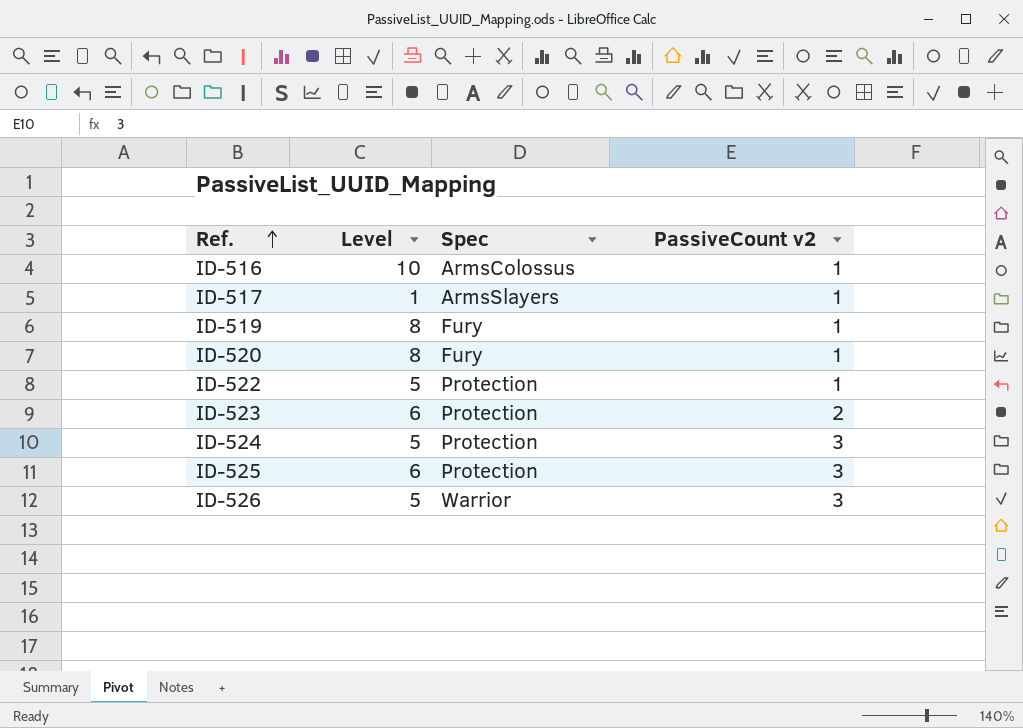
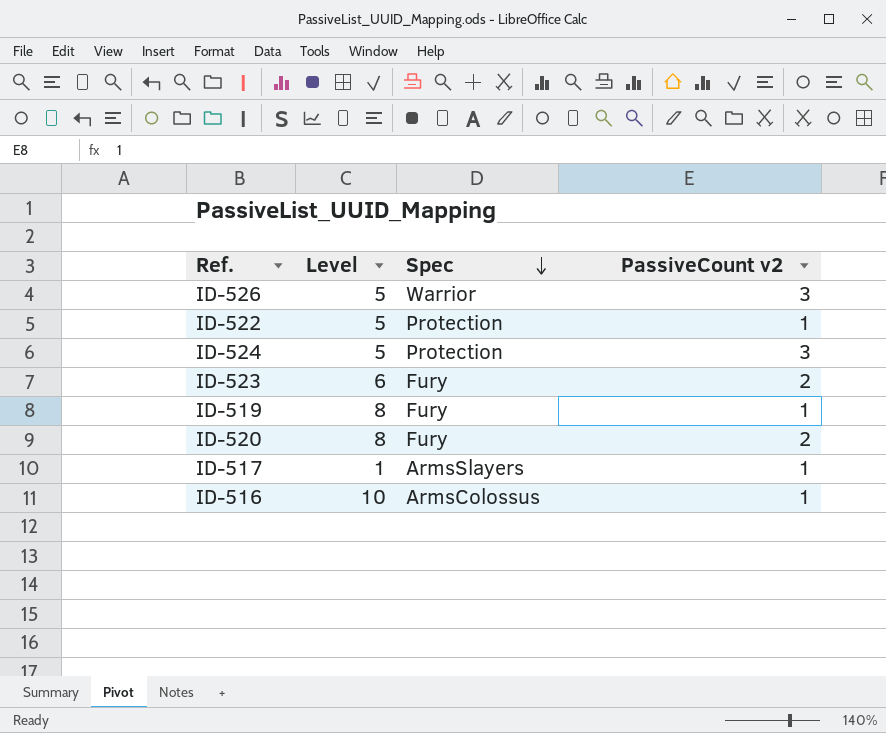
row order: Ref. ascending -> Spec descending
row ID-525: 6 | Protection | 3 -> none
ID-523 | Spec: Protection -> Fury
ID-520 | PassiveCount v2: 1 -> 2

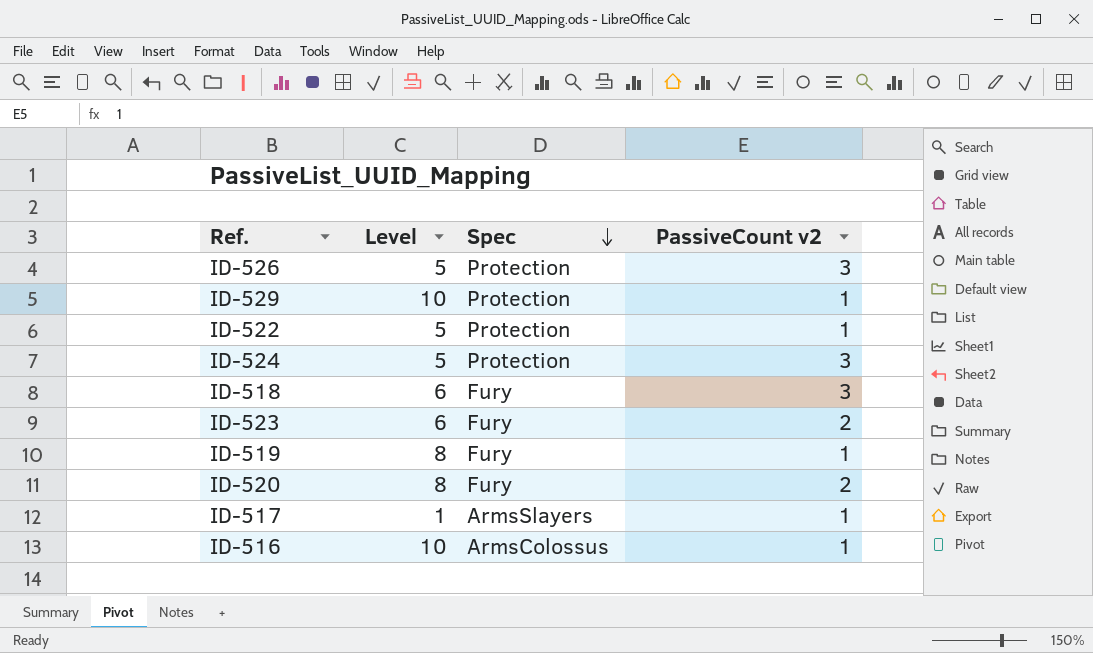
ID-526 | Spec: Warrior -> Protection
row ID-529: none -> 10 | Protection | 1
row ID-518: none -> 6 | Fury | 3

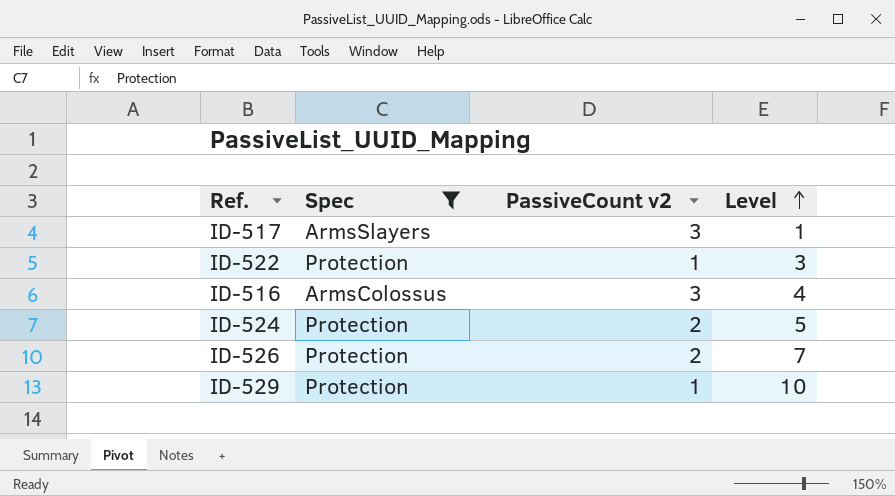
filter: none -> Spec != Fury
row order: Spec descending -> Level ascending
column Level | position: 2 -> 4
ID-517 | PassiveCount v2: 1 -> 3
ID-522 | Level: 5 -> 3
ID-516 | PassiveCount v2: 1 -> 3
ID-516 | Level: 10 -> 4
ID-524 | PassiveCount v2: 3 -> 2
ID-526 | PassiveCount v2: 3 -> 2
ID-526 | Level: 5 -> 7

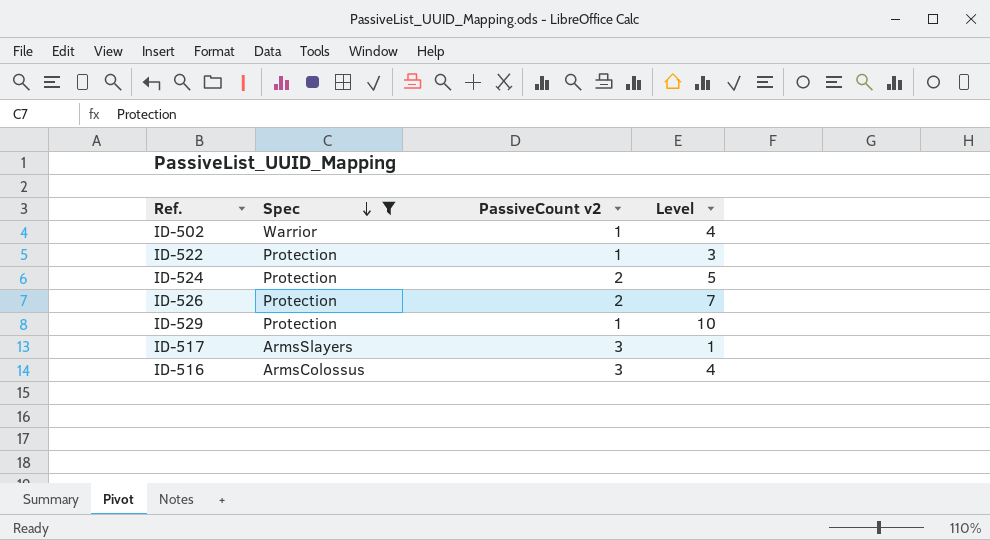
row order: Level ascending -> Spec descending
row ID-502: none -> Warrior | 1 | 4

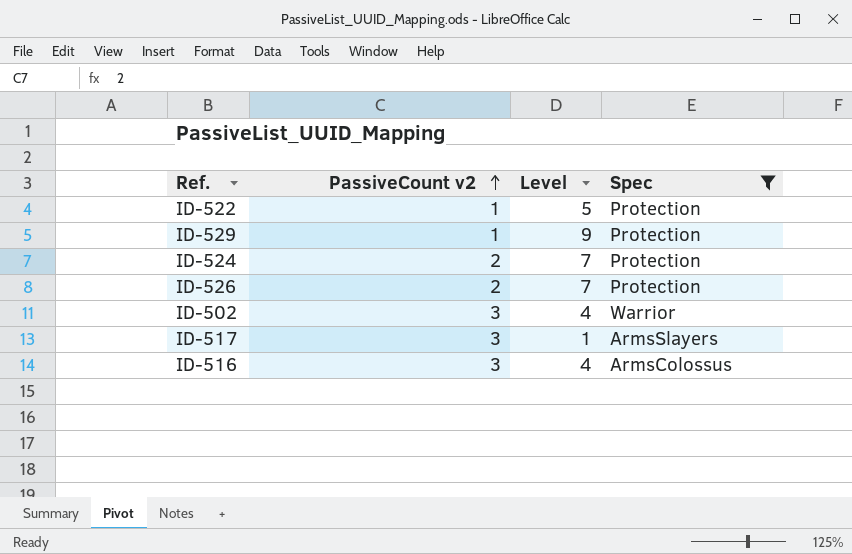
row order: Spec descending -> PassiveCount v2 ascending
column Spec | position: 2 -> 4
ID-522 | Level: 3 -> 5
ID-529 | Level: 10 -> 9
ID-524 | Level: 5 -> 7
ID-502 | PassiveCount v2: 1 -> 3

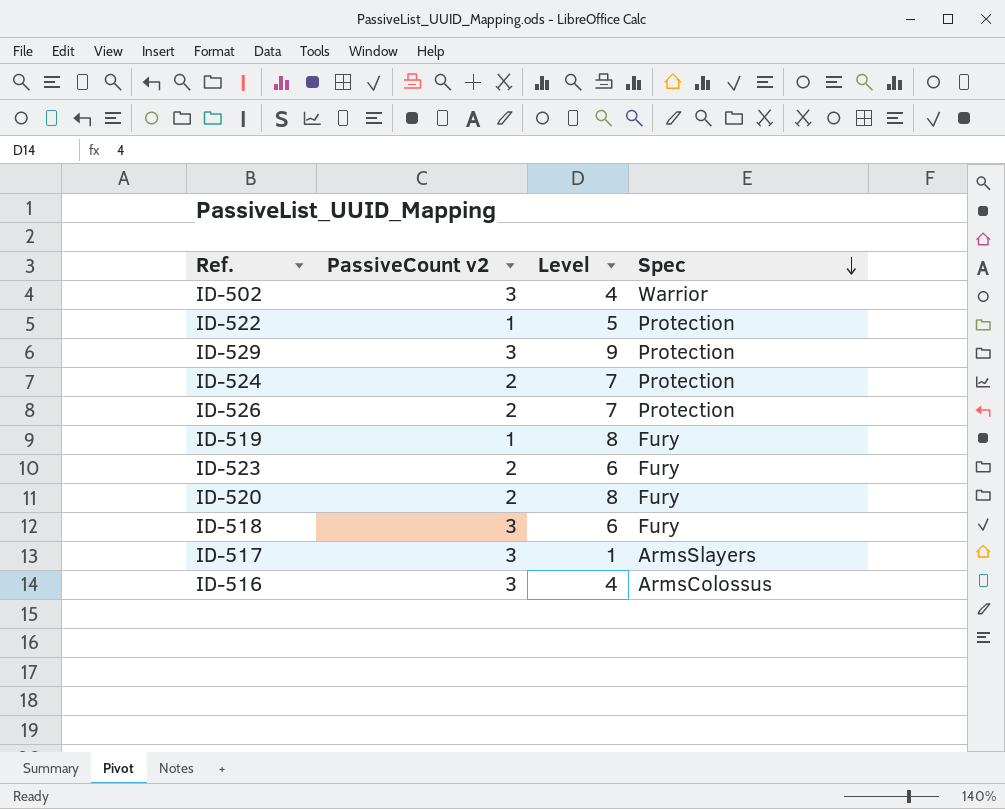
filter: Spec != Fury -> none
row order: PassiveCount v2 ascending -> Spec descending
ID-529 | PassiveCount v2: 1 -> 3

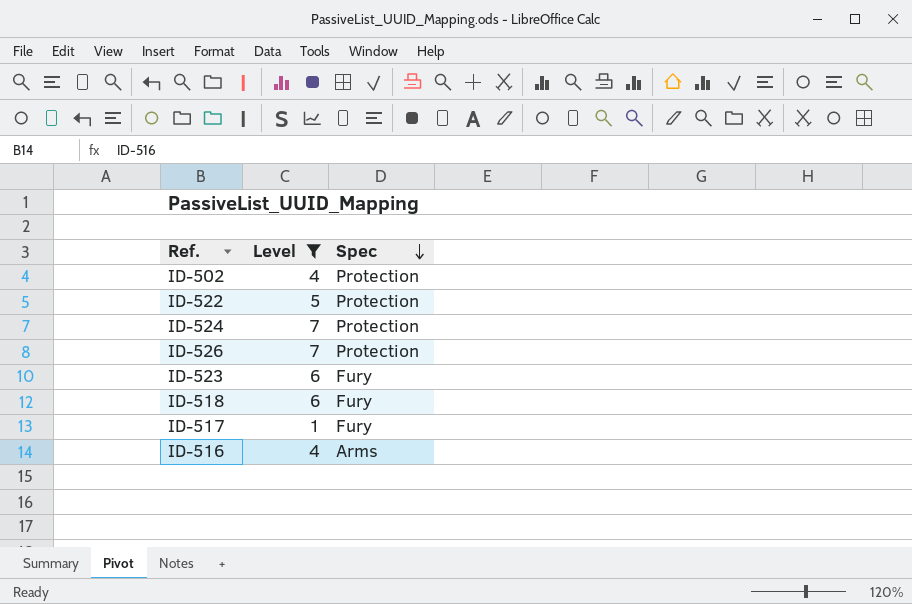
filter: none -> Level <= 7
column PassiveCount v2 | position: 2 -> none
ID-502 | Spec: Warrior -> Protection
ID-517 | Spec: ArmsSlayers -> Fury
ID-516 | Spec: ArmsColossus -> Arms

